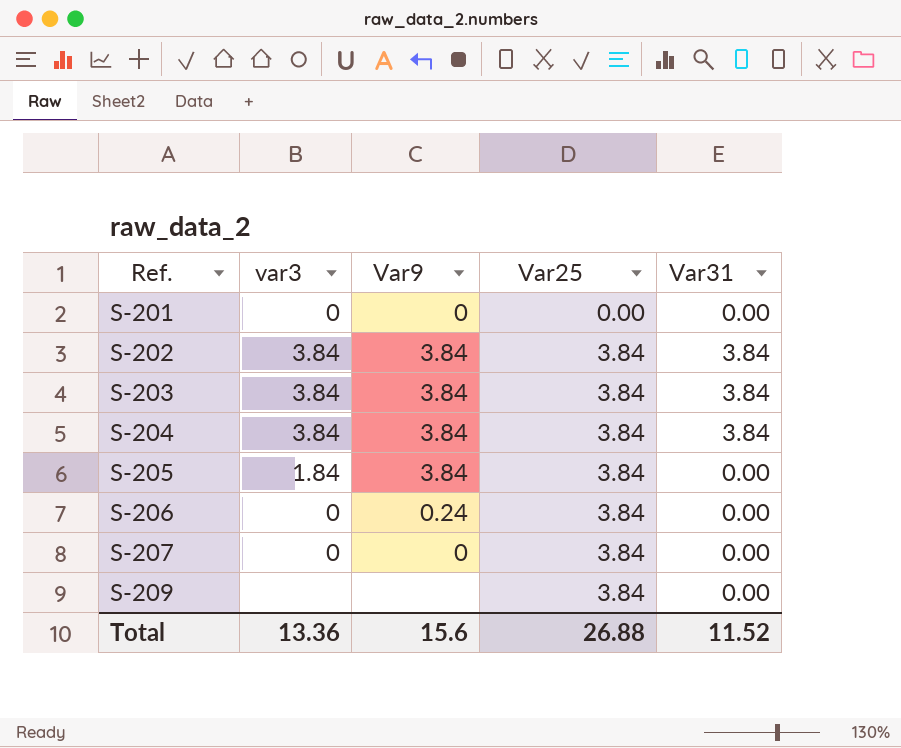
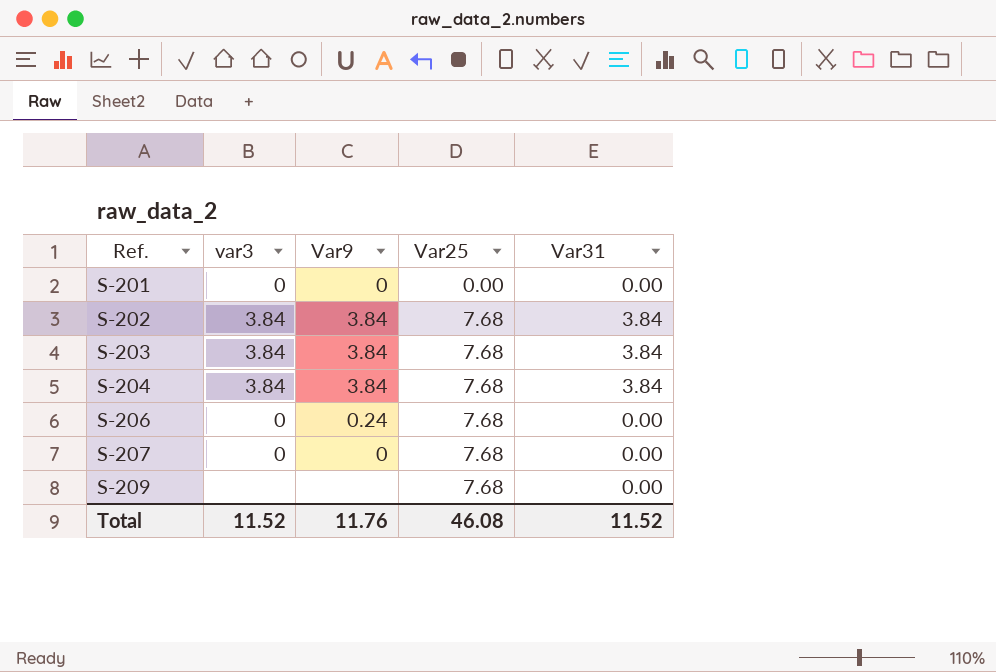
row S-205: 1.84 | 3.84 | 3.84 | 0.00 -> none
S-202 | Var25: 3.84 -> 7.68
S-203 | Var25: 3.84 -> 7.68
S-204 | Var25: 3.84 -> 7.68
S-206 | Var25: 3.84 -> 7.68
S-207 | Var25: 3.84 -> 7.68
S-209 | Var25: 3.84 -> 7.68
Total | var3: 13.36 -> 11.52
Total | Var9: 15.6 -> 11.76
Total | Var25: 26.88 -> 46.08

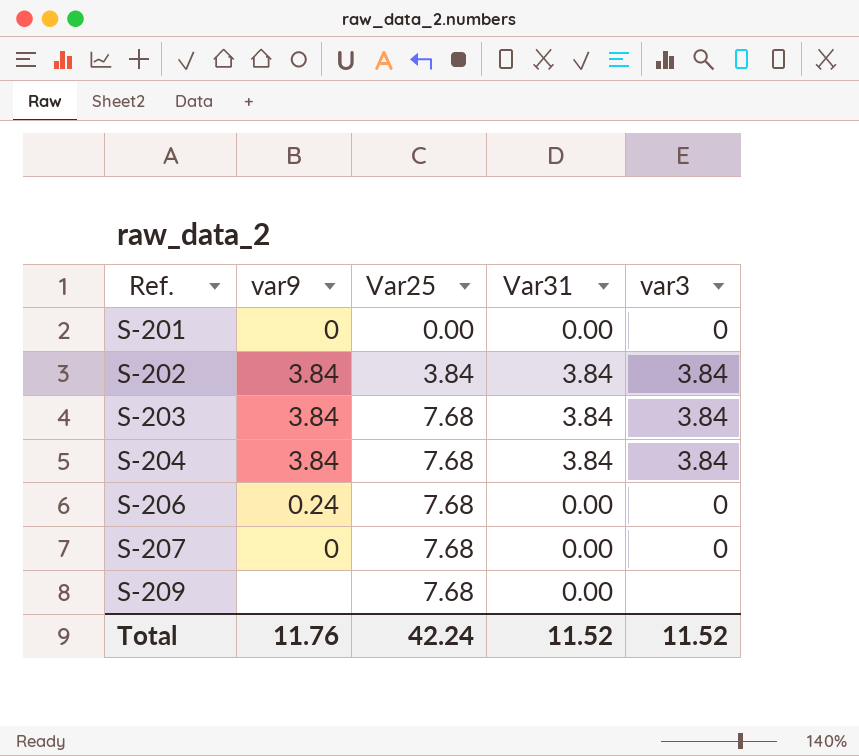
column name: Var9 -> var9
column var3 | position: 2 -> 5
S-202 | Var25: 7.68 -> 3.84
Total | Var25: 46.08 -> 42.24

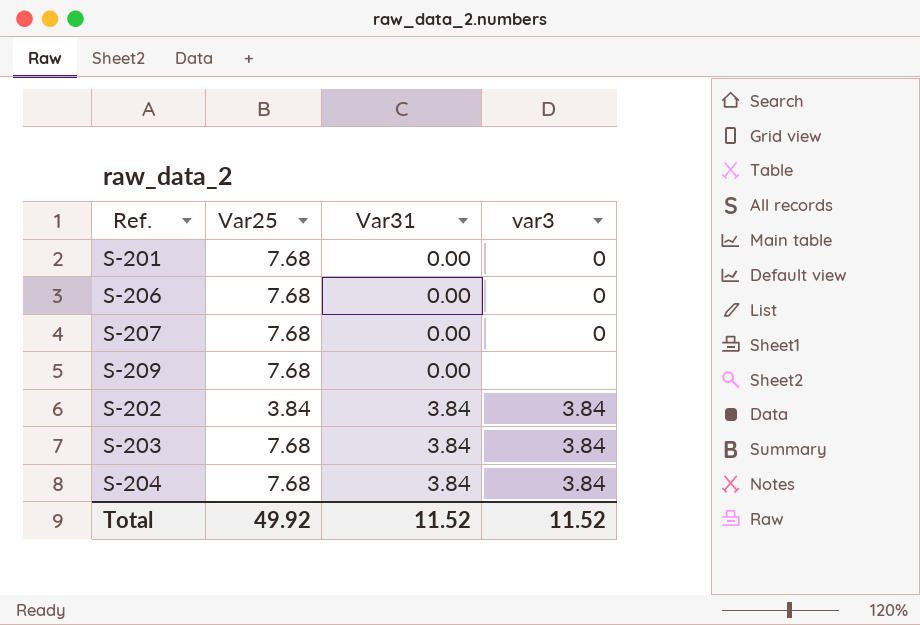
row order: Ref. ascending -> Var31 ascending
column var9 | position: 2 -> none
S-201 | Var25: 0.00 -> 7.68
Total | Var25: 42.24 -> 49.92

